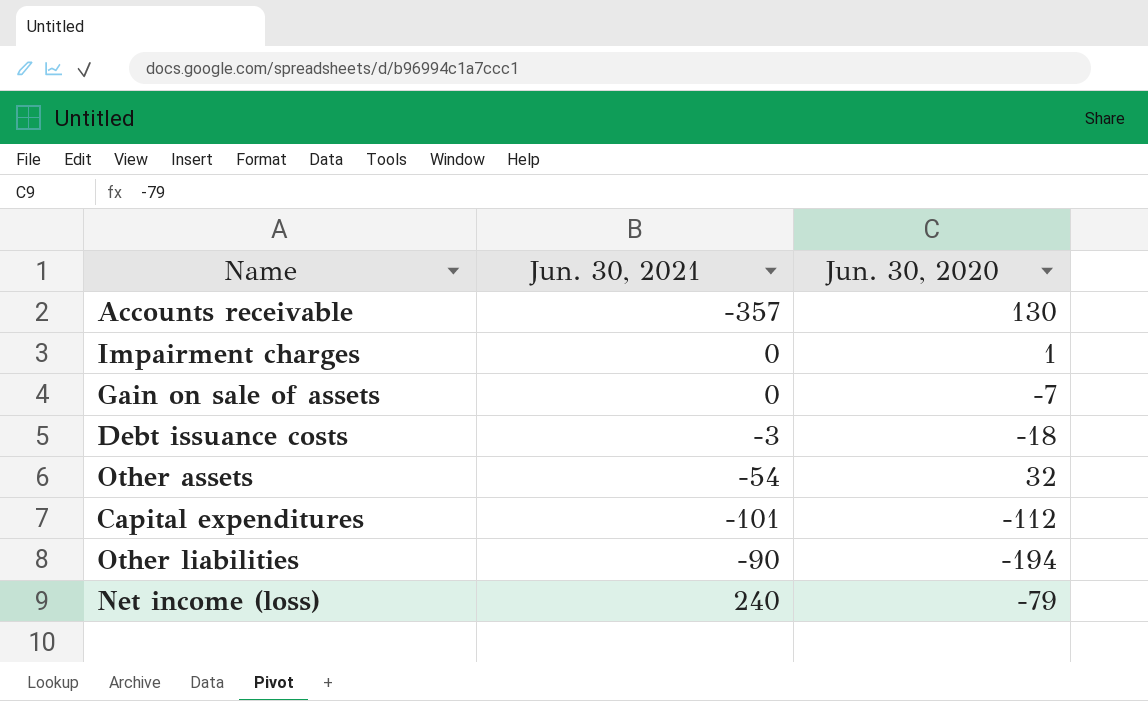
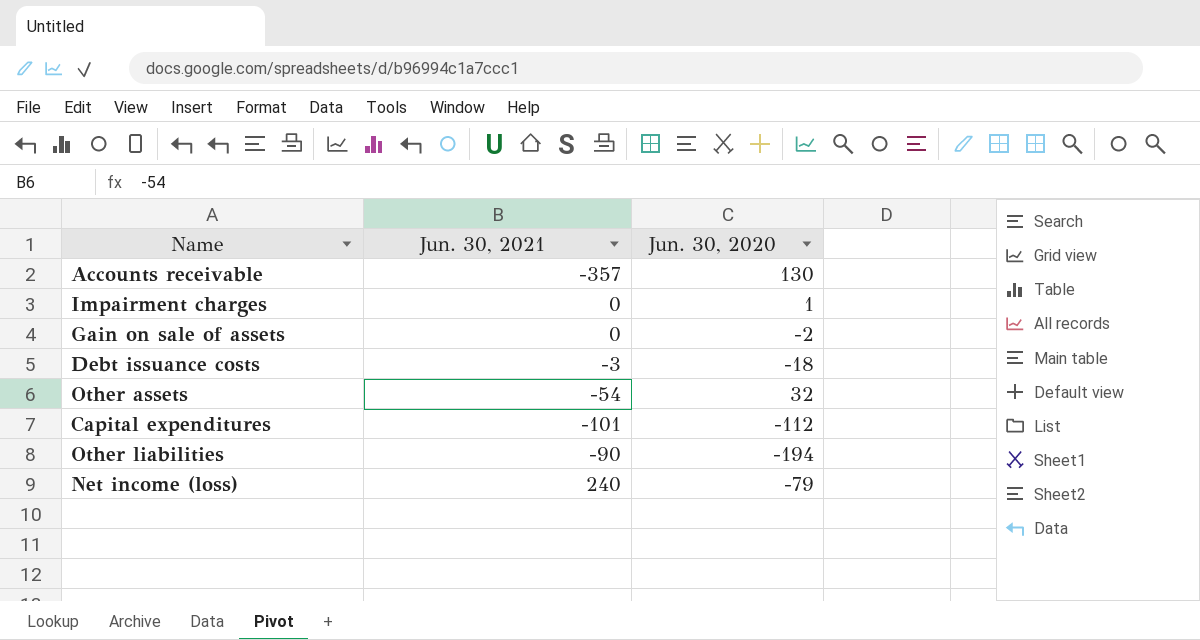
Gain on sale of assets | Jun. 30, 2020: -7 -> -2

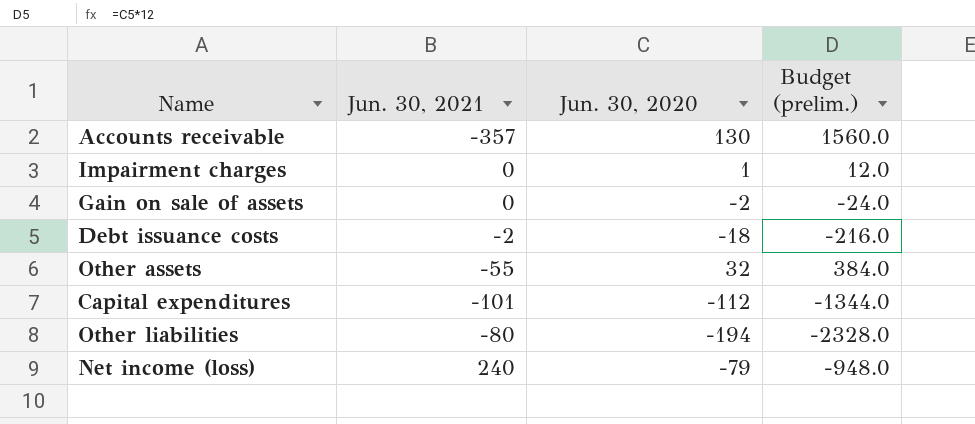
column Budget (prelim.) | formula: none -> [Jun. 30, 2020] * 12
Debt issuance costs | Jun. 30, 2021: -3 -> -2
Other assets | Jun. 30, 2021: -54 -> -55
Other liabilities | Jun. 30, 2021: -90 -> -80

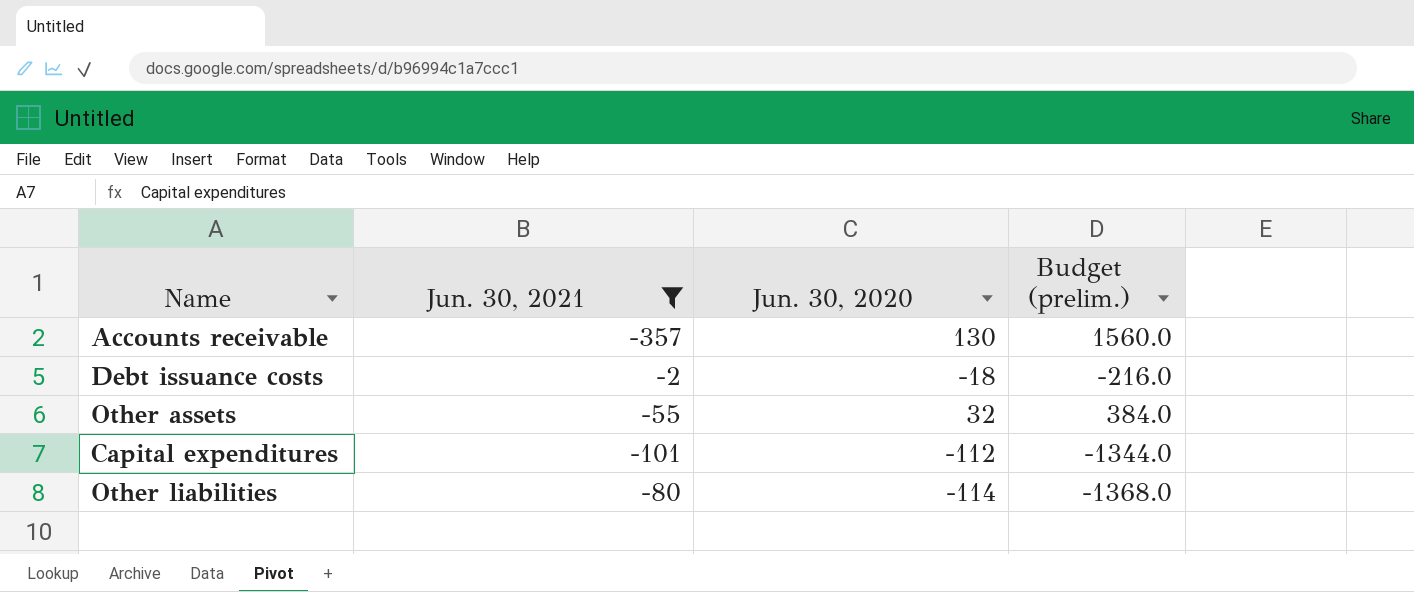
filter: none -> Jun. 30, 2021 <= -2
Other liabilities | Jun. 30, 2020: -194 -> -114
Other liabilities | Budget (prelim.): -2328.0 -> -1368.0

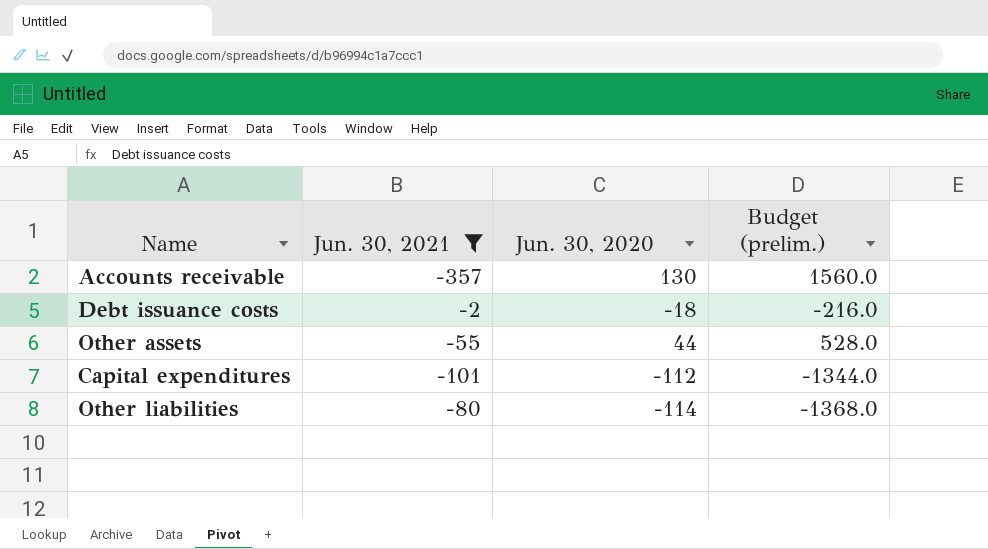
Other assets | Jun. 30, 2020: 32 -> 44
Other assets | Budget (prelim.): 384.0 -> 528.0

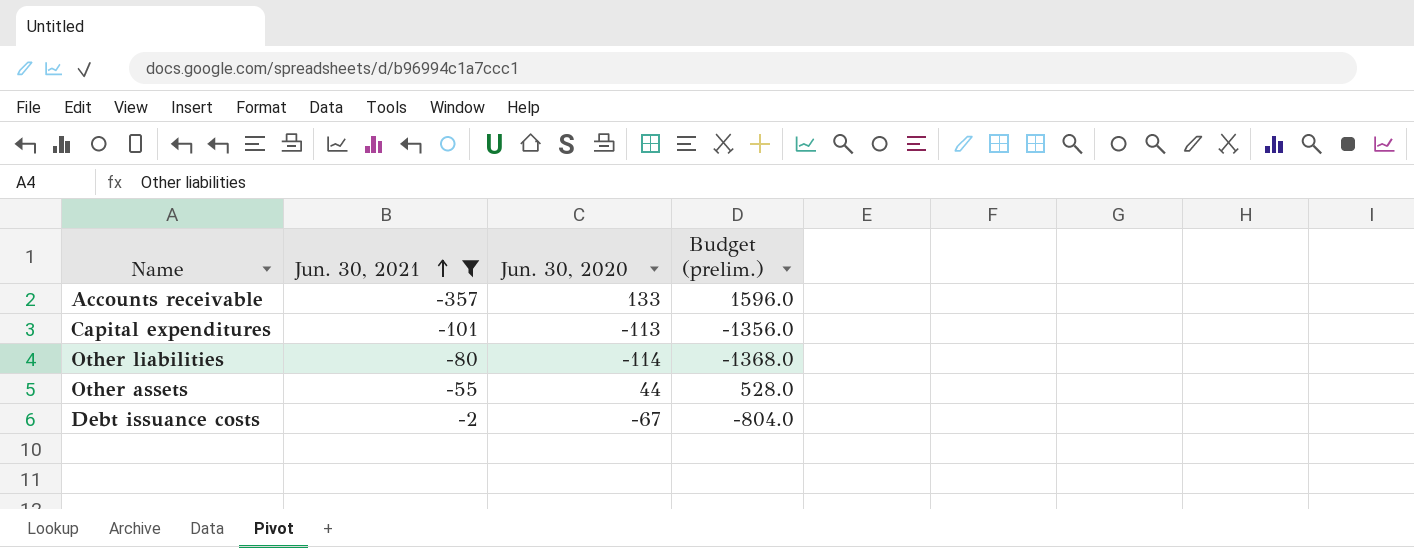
row order: none -> Jun. 30, 2021 ascending
Accounts receivable | Jun. 30, 2020: 130 -> 133
Accounts receivable | Budget (prelim.): 1560.0 -> 1596.0
Capital expenditures | Jun. 30, 2020: -112 -> -113
Capital expenditures | Budget (prelim.): -1344.0 -> -1356.0
Debt issuance costs | Jun. 30, 2020: -18 -> -67
Debt issuance costs | Budget (prelim.): -216.0 -> -804.0

